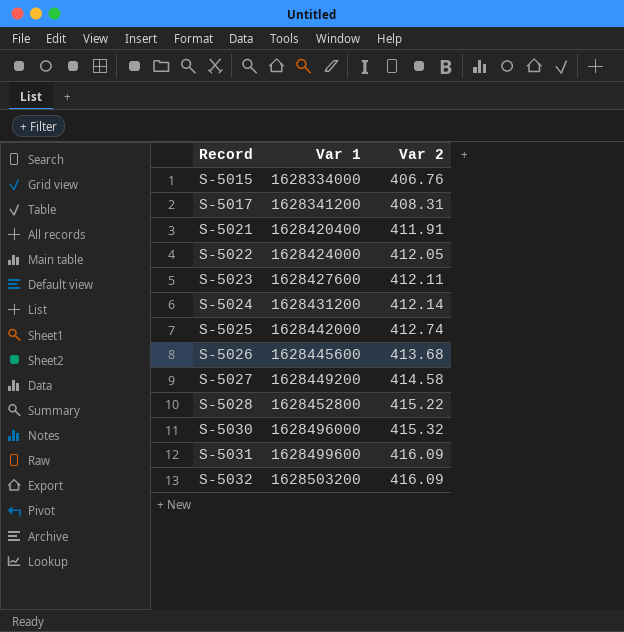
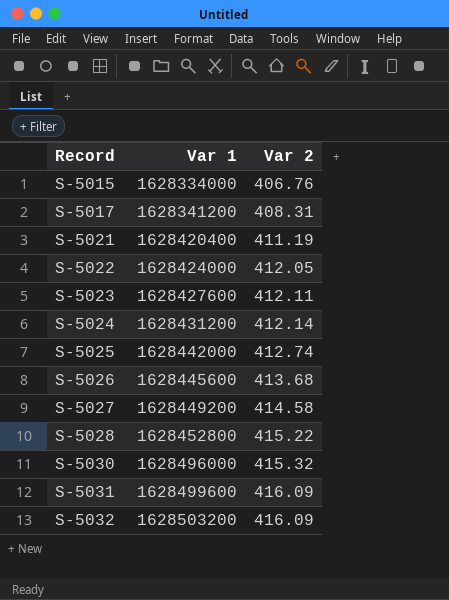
S-5021 | Var 2: 411.91 -> 411.19

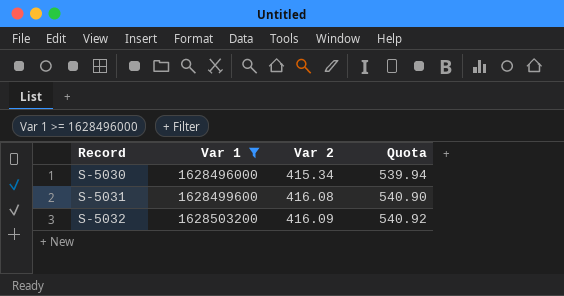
filter: none -> Var 1 >= 1628496000
column Quota | formula: none -> [Var 2] * 1.3
S-5030 | Var 2: 415.32 -> 415.34
S-5031 | Var 2: 416.09 -> 416.08

